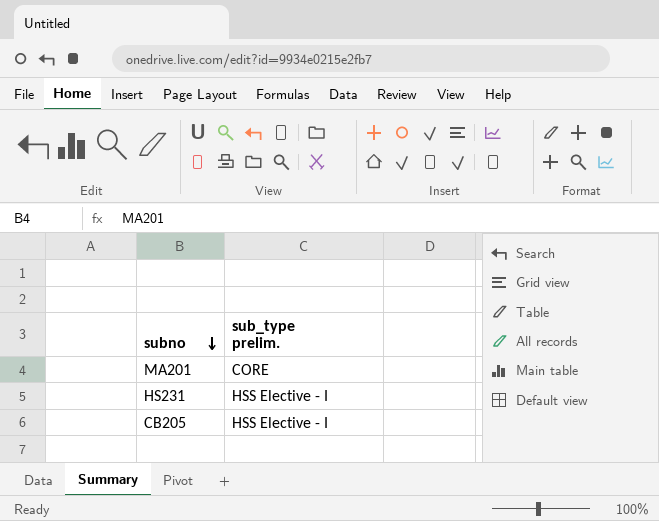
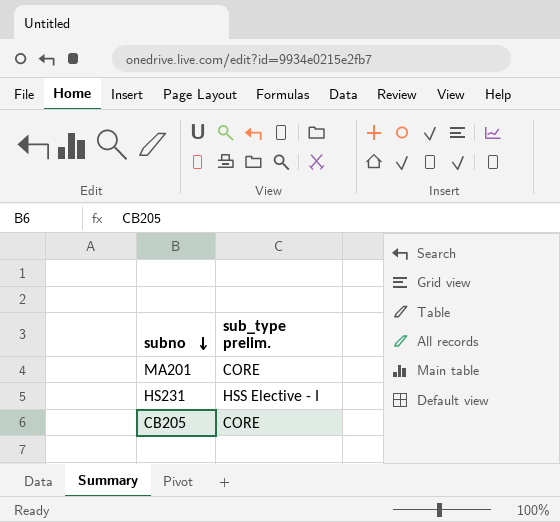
CB205 | sub_type prelim.: HSS Elective - I -> CORE

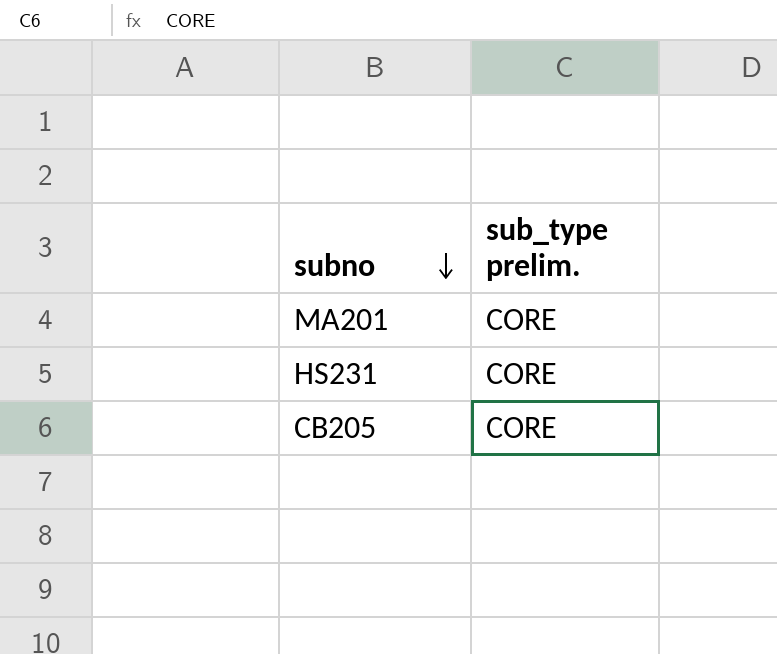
HS231 | sub_type prelim.: HSS Elective - I -> CORE

